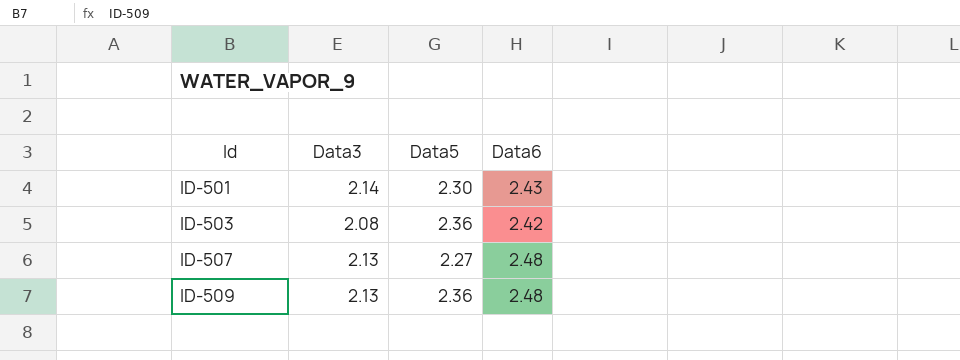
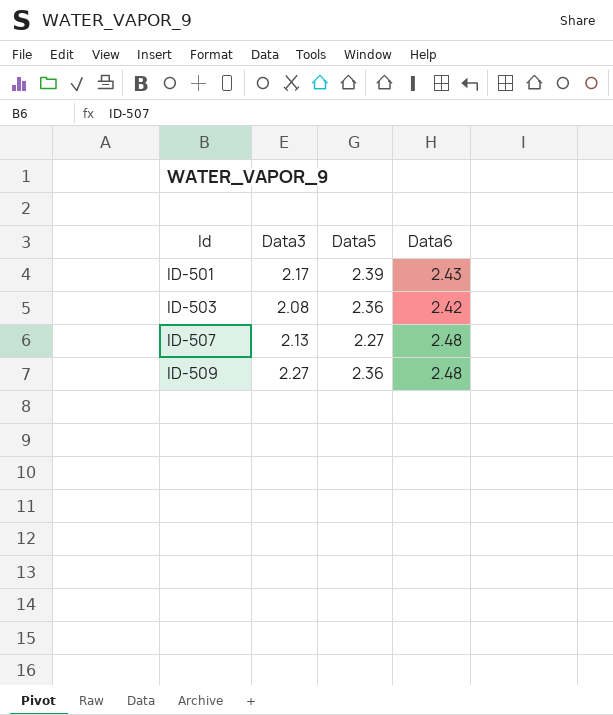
ID-501 | Data3: 2.14 -> 2.17
ID-501 | Data5: 2.30 -> 2.39
ID-509 | Data3: 2.13 -> 2.27

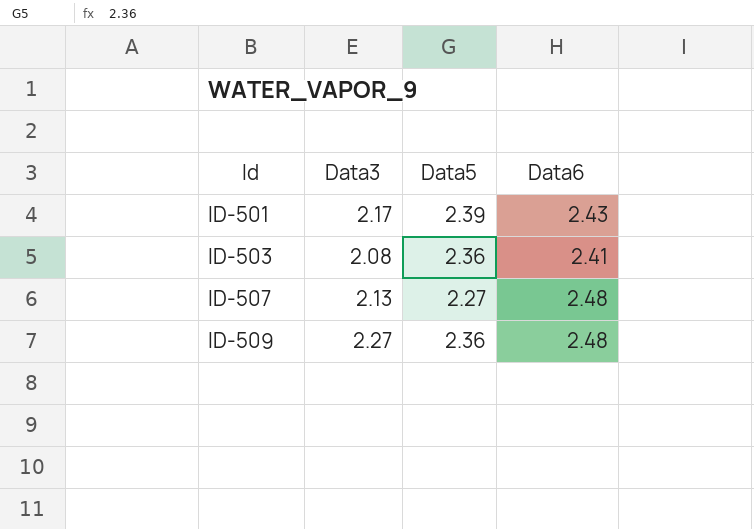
ID-503 | Data6: 2.42 -> 2.41

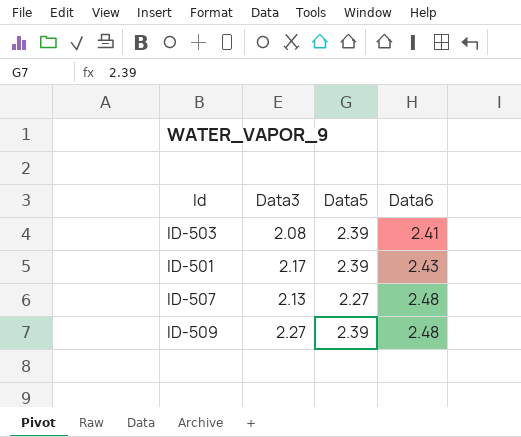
row order: Id ascending -> Data6 ascending
ID-503 | Data5: 2.36 -> 2.39
ID-509 | Data5: 2.36 -> 2.39

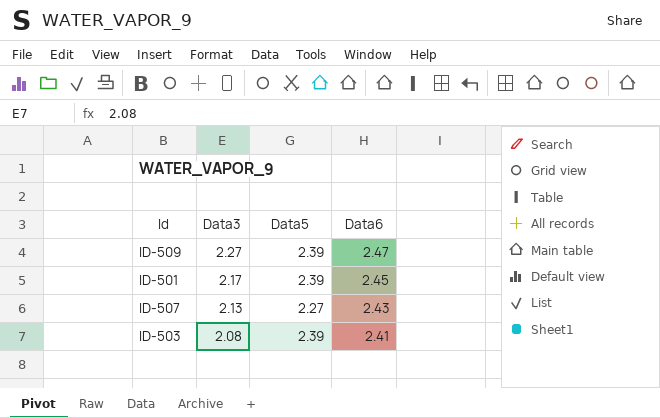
row order: Data6 ascending -> Data3 descending
ID-509 | Data6: 2.48 -> 2.47
ID-501 | Data6: 2.43 -> 2.45
ID-507 | Data6: 2.48 -> 2.43

